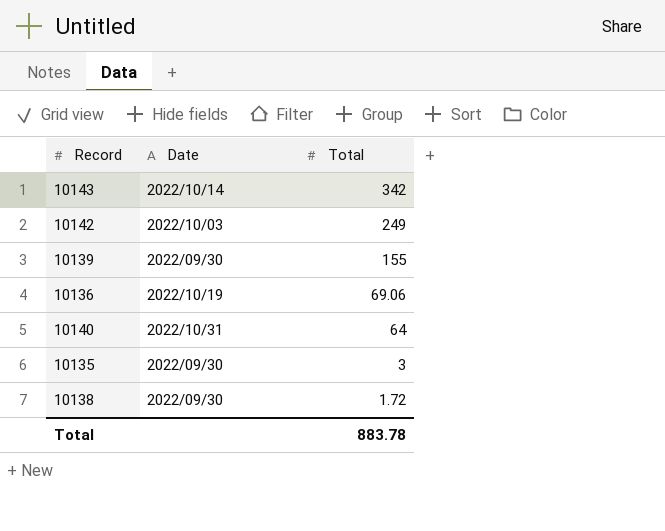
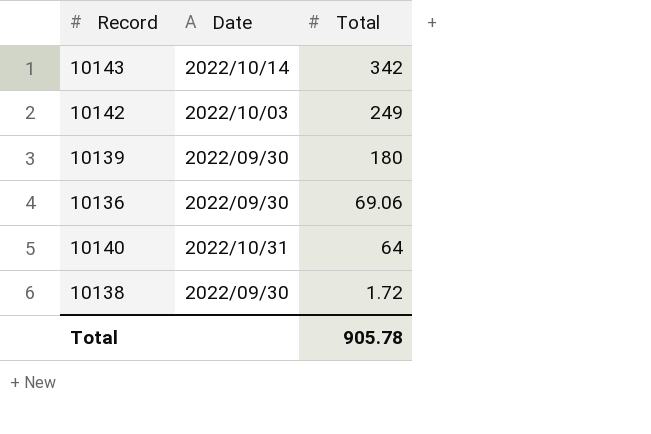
row 10135: 2022/09/30 | 3 -> none
10139 | Total: 155 -> 180
10136 | Date: 2022/10/19 -> 2022/09/30
Total | Total: 883.78 -> 905.78

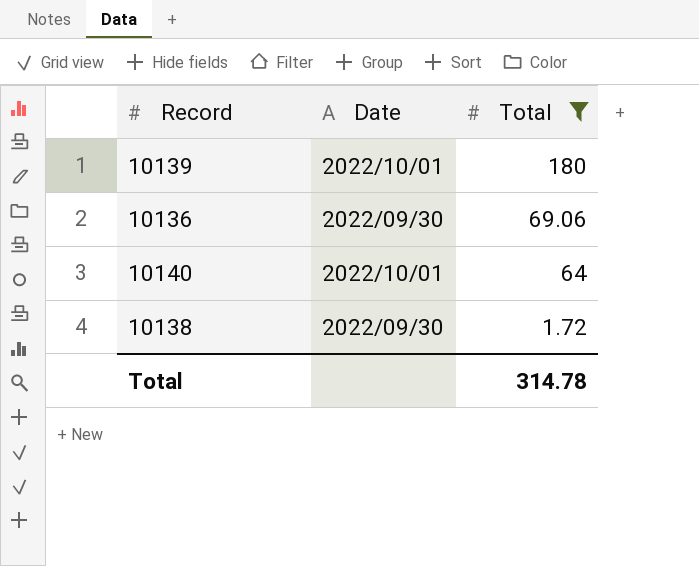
filter: none -> Total <= 180
10139 | Date: 2022/09/30 -> 2022/10/01
10140 | Date: 2022/10/31 -> 2022/10/01
Total | Total: 905.78 -> 314.78

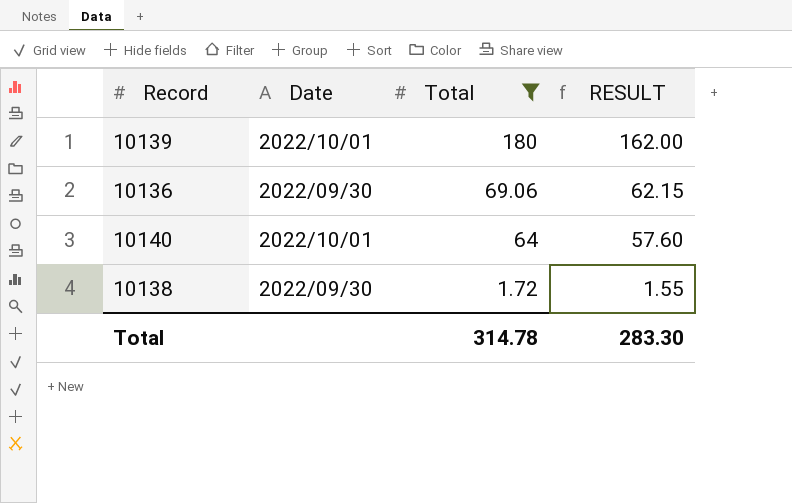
column RESULT | formula: none -> [Total] * 0.9

